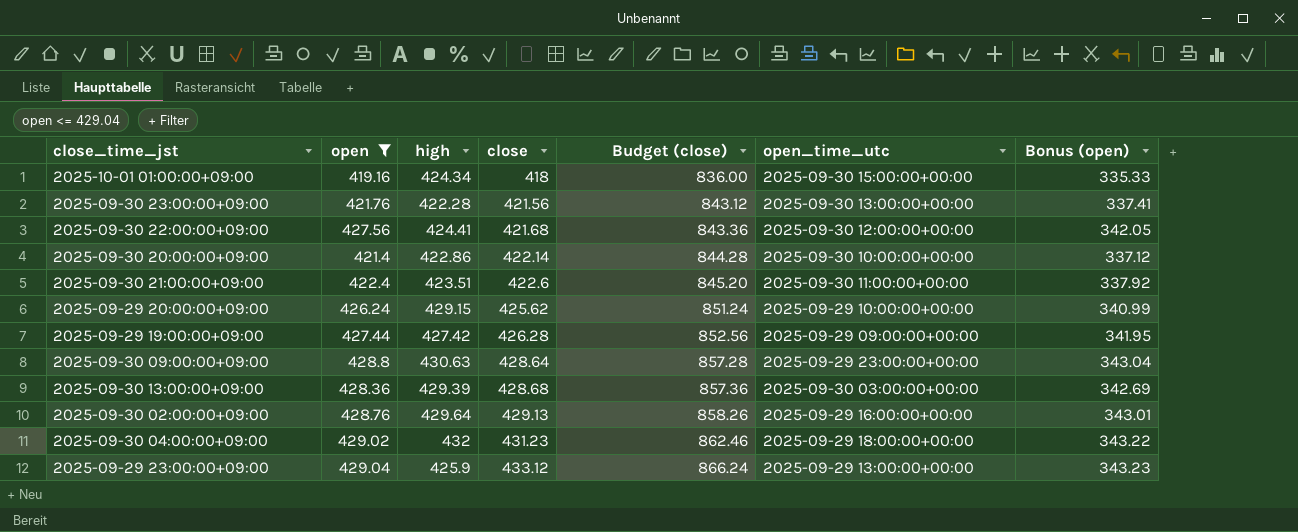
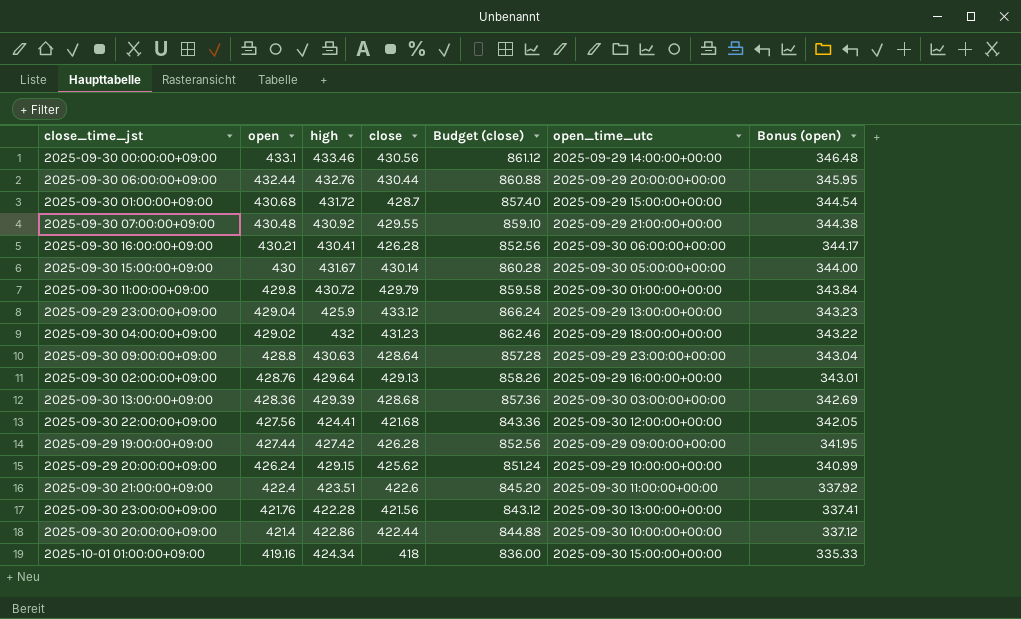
filter: open <= 429.04 -> none
row order: close ascending -> open descending
2025-09-30 20:00:00+09:00 | close: 422.14 -> 422.44
2025-09-30 20:00:00+09:00 | Budget (close): 844.28 -> 844.88

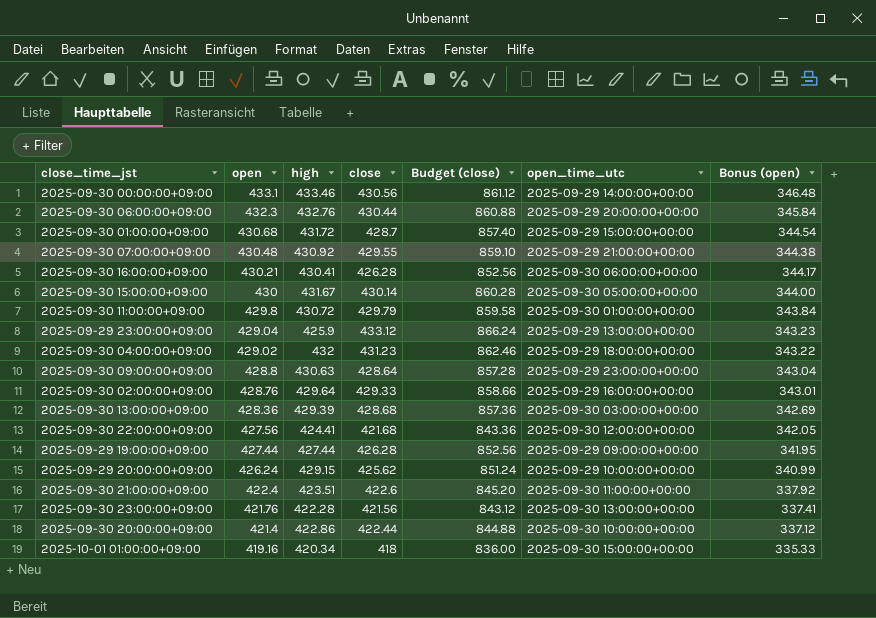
2025-09-30 06:00:00+09:00 | open: 432.44 -> 432.3
2025-09-30 06:00:00+09:00 | Bonus (open): 345.95 -> 345.84
2025-09-30 02:00:00+09:00 | close: 429.13 -> 429.33
2025-09-30 02:00:00+09:00 | Budget (close): 858.26 -> 858.66
2025-09-29 19:00:00+09:00 | high: 427.42 -> 427.44
2025-10-01 01:00:00+09:00 | high: 424.34 -> 420.34

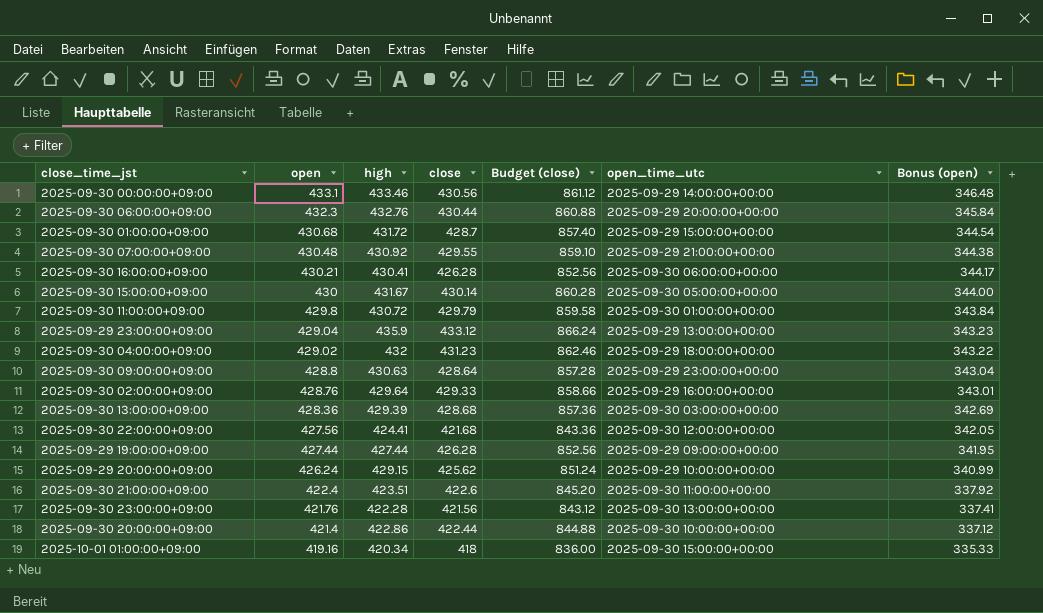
2025-09-29 23:00:00+09:00 | high: 425.9 -> 435.9

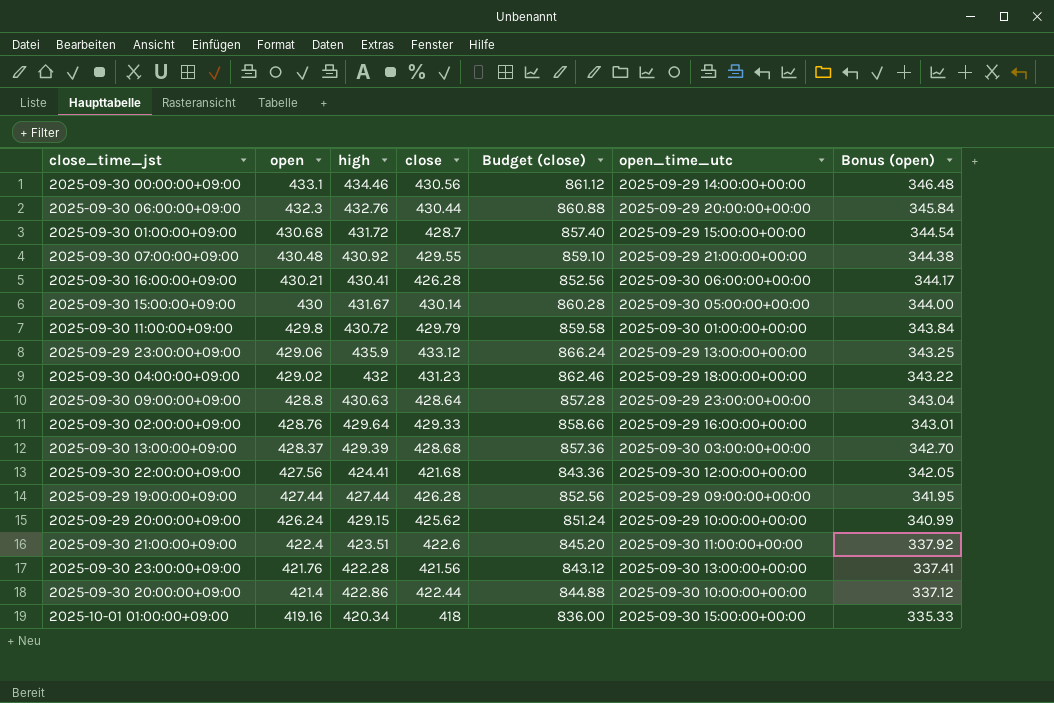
2025-09-30 00:00:00+09:00 | high: 433.46 -> 434.46
2025-09-29 23:00:00+09:00 | open: 429.04 -> 429.06
2025-09-29 23:00:00+09:00 | Bonus (open): 343.23 -> 343.25
2025-09-30 13:00:00+09:00 | open: 428.36 -> 428.37
2025-09-30 13:00:00+09:00 | Bonus (open): 342.69 -> 342.70

